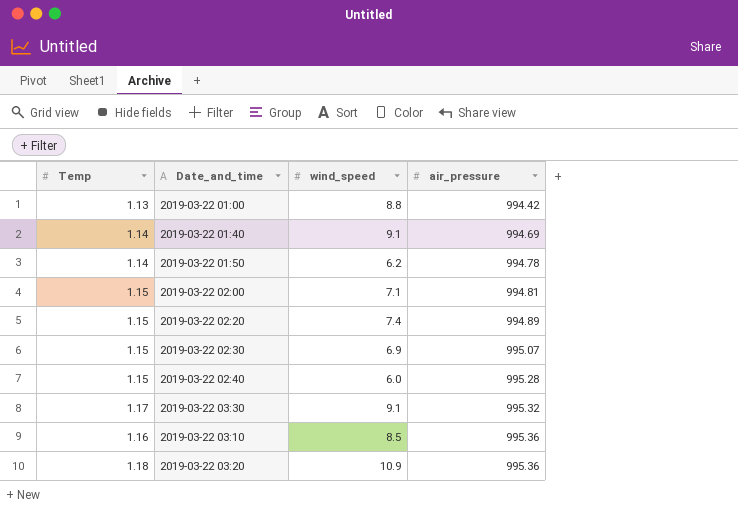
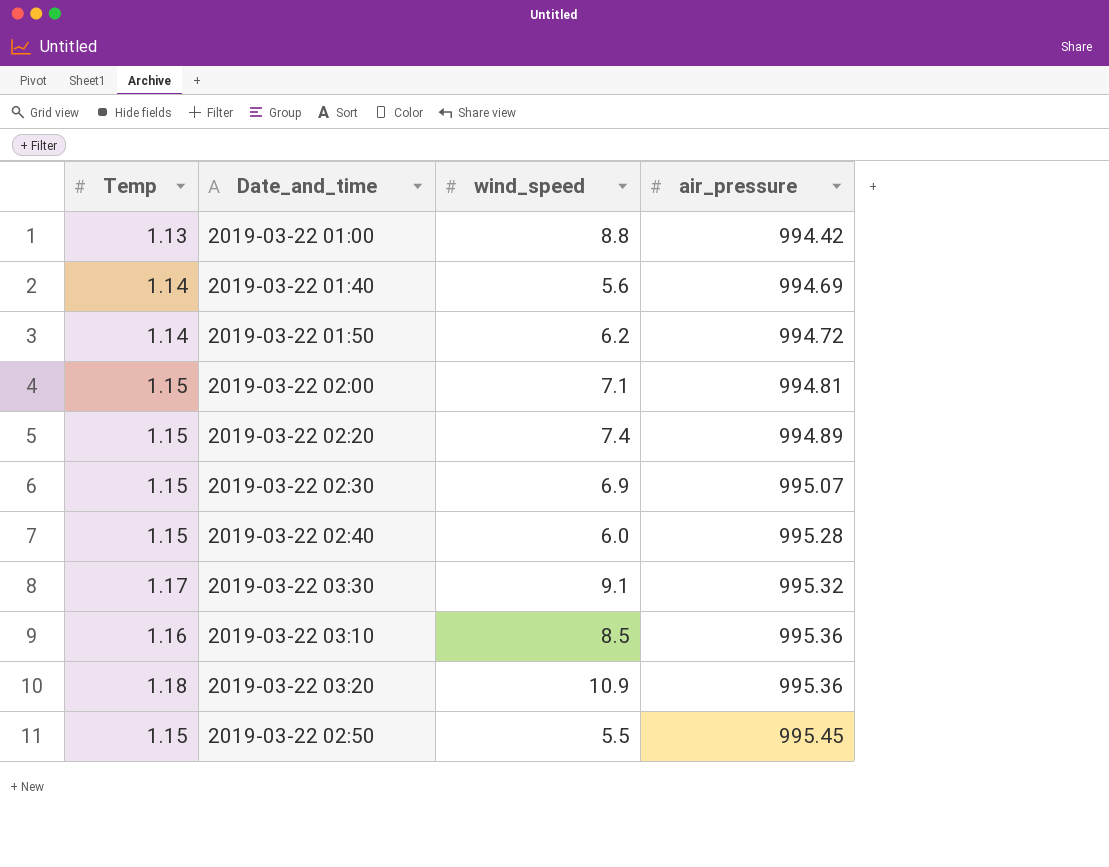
2019-03-22 01:40 | wind_speed: 9.1 -> 5.6
2019-03-22 01:50 | air_pressure: 994.78 -> 994.72
row 2019-03-22 02:50: none -> 1.15 | 5.5 | 995.45

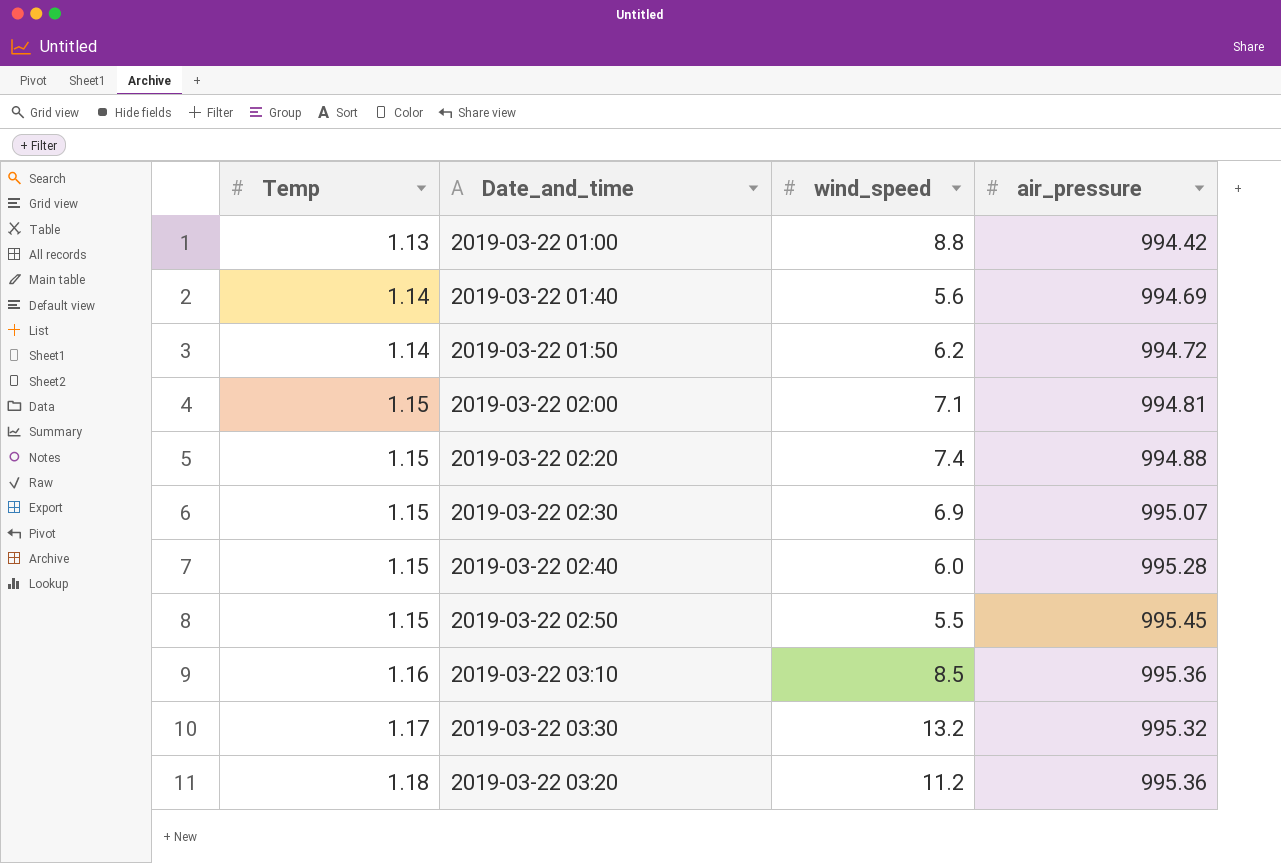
row order: air_pressure ascending -> Temp ascending
2019-03-22 02:20 | air_pressure: 994.89 -> 994.88
2019-03-22 03:30 | wind_speed: 9.1 -> 13.2
2019-03-22 03:20 | wind_speed: 10.9 -> 11.2

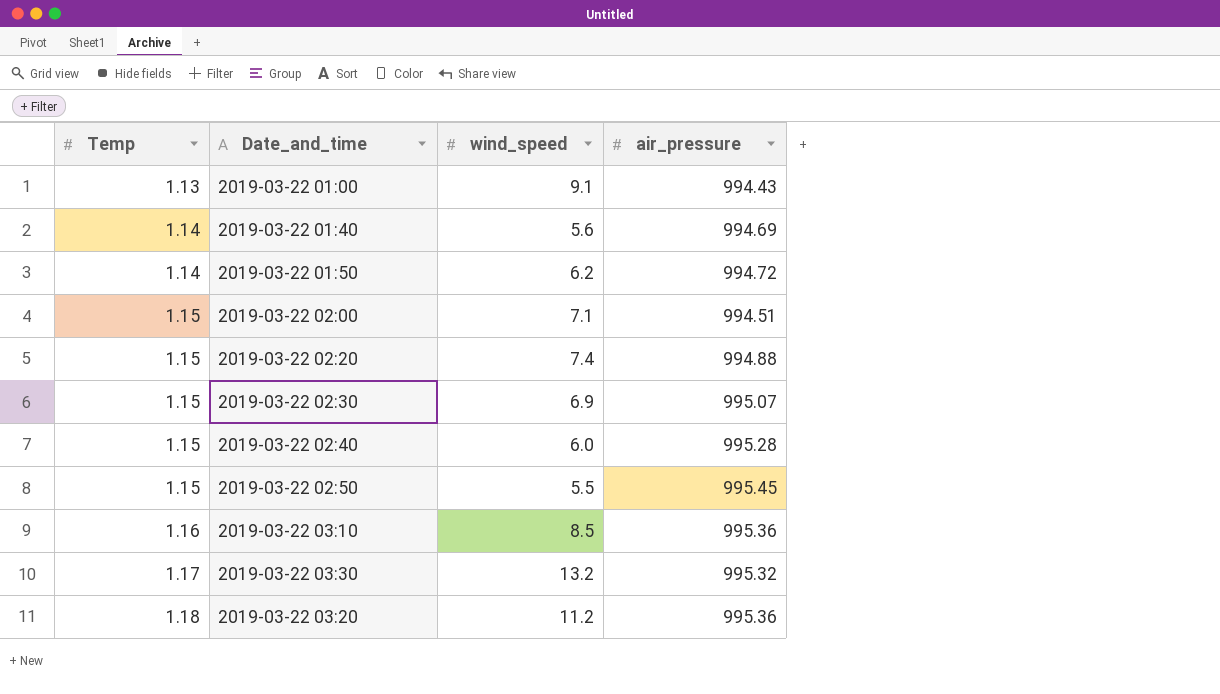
2019-03-22 01:00 | wind_speed: 8.8 -> 9.1
2019-03-22 01:00 | air_pressure: 994.42 -> 994.43
2019-03-22 02:00 | air_pressure: 994.81 -> 994.51

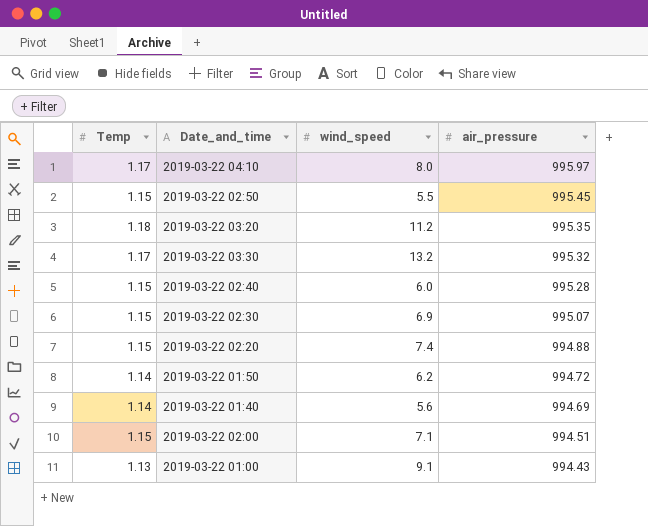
row order: Temp ascending -> air_pressure descending
row 2019-03-22 03:10: 1.16 | 8.5 | 995.36 -> none
row 2019-03-22 04:10: none -> 1.17 | 8.0 | 995.97
2019-03-22 03:20 | air_pressure: 995.36 -> 995.35

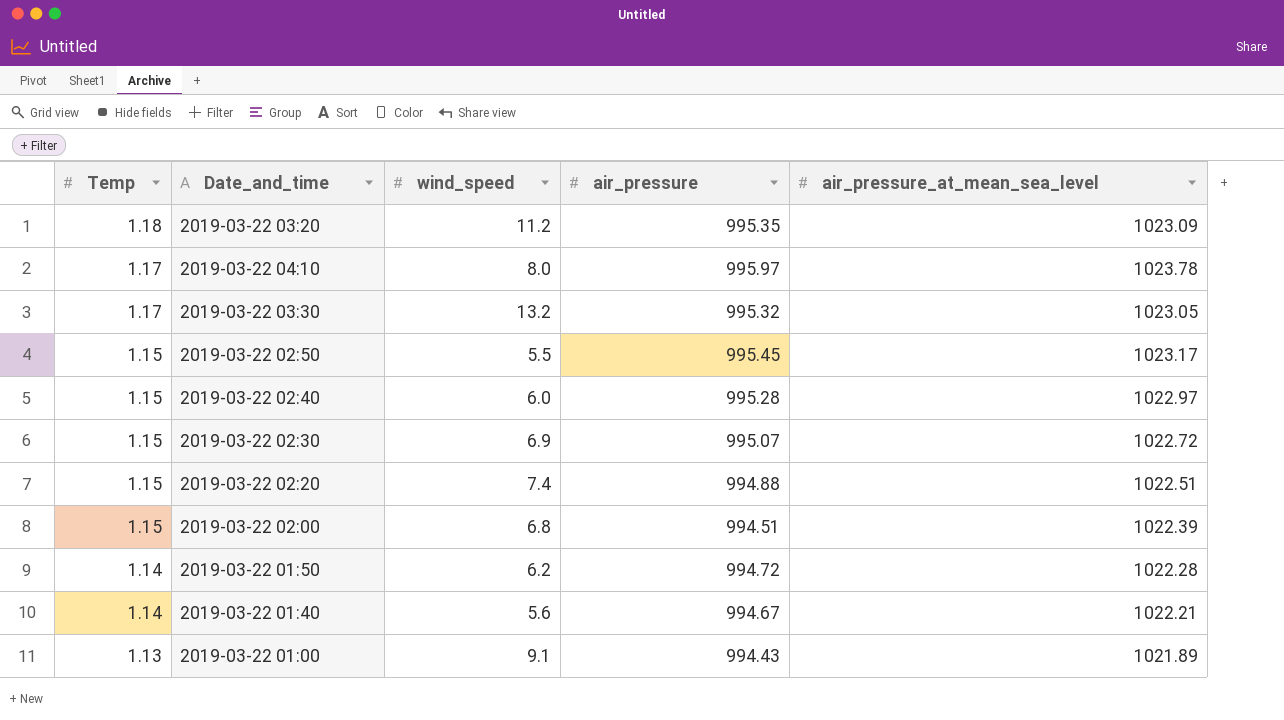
row order: air_pressure descending -> Temp descending
column air_pressure_at_mean_sea_level | position: none -> 5
2019-03-22 02:00 | wind_speed: 7.1 -> 6.8
2019-03-22 01:40 | air_pressure: 994.69 -> 994.67

